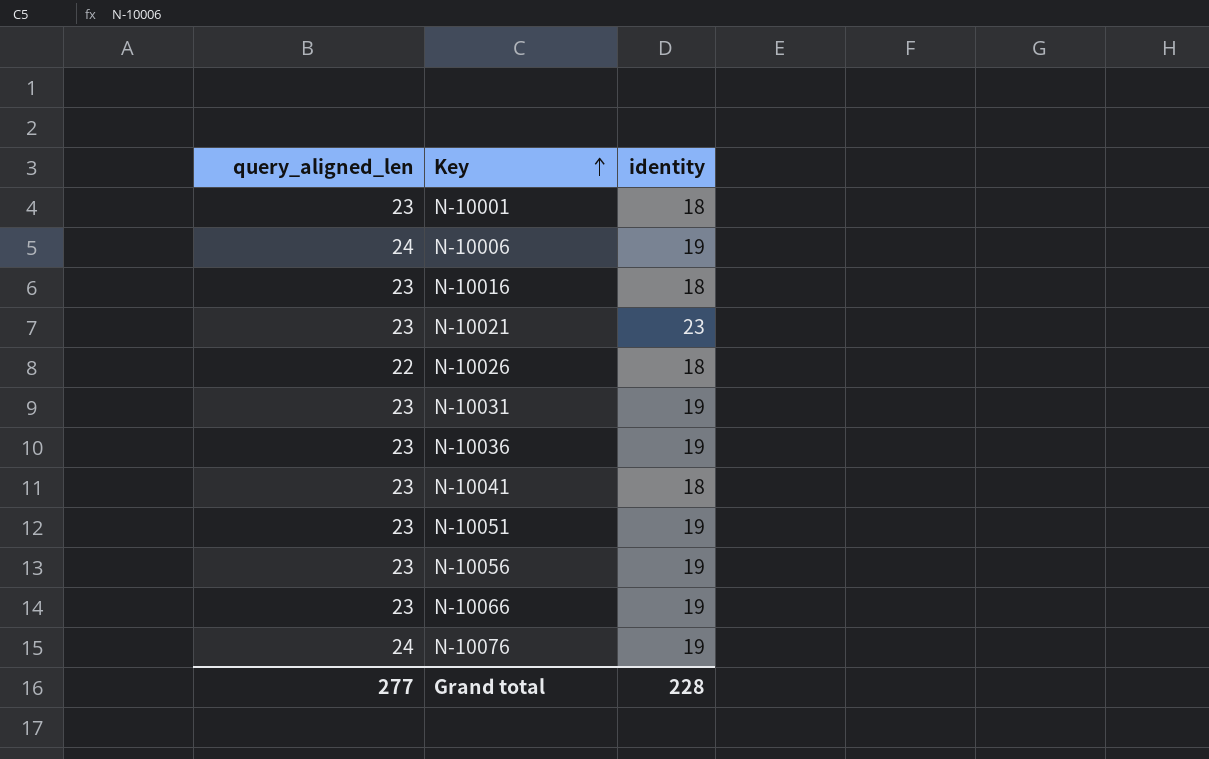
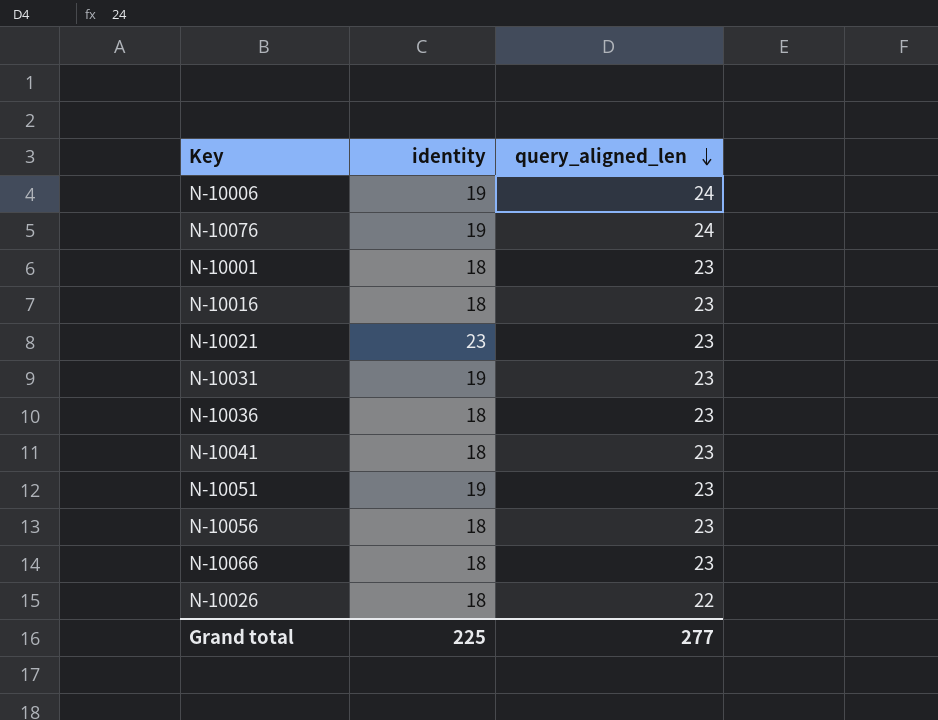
row order: Key ascending -> query_aligned_len descending
column query_aligned_len | position: 1 -> 3
N-10036 | identity: 19 -> 18
N-10056 | identity: 19 -> 18
N-10066 | identity: 19 -> 18
Grand total | identity: 228 -> 225

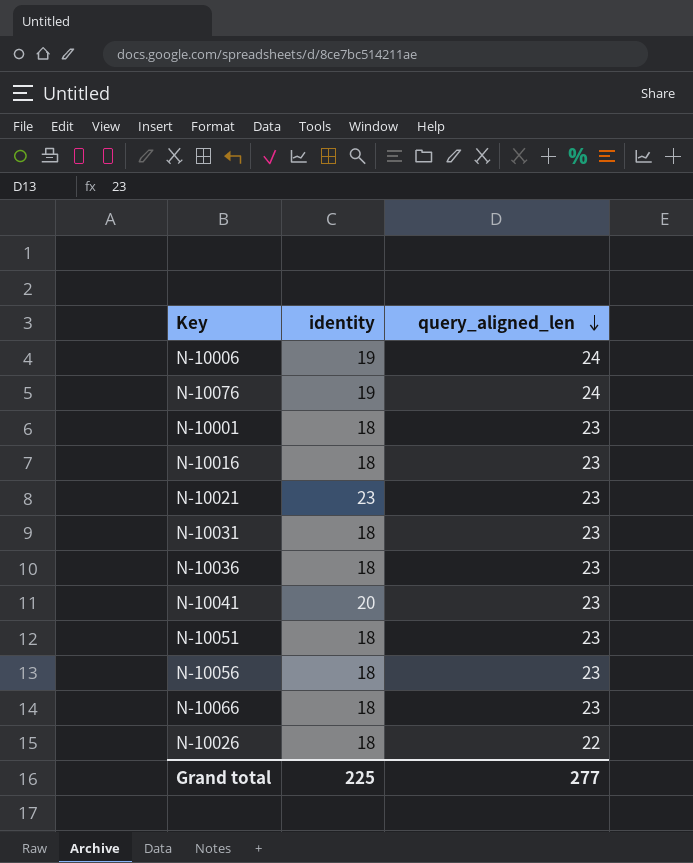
N-10031 | identity: 19 -> 18
N-10041 | identity: 18 -> 20
N-10051 | identity: 19 -> 18

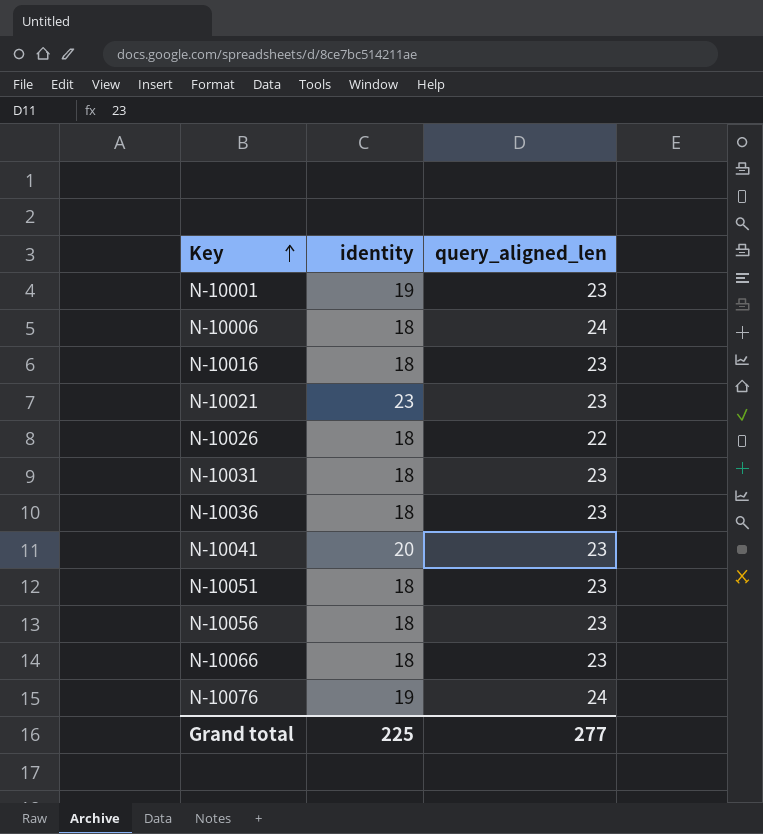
row order: query_aligned_len descending -> Key ascending
N-10001 | identity: 18 -> 19
N-10006 | identity: 19 -> 18

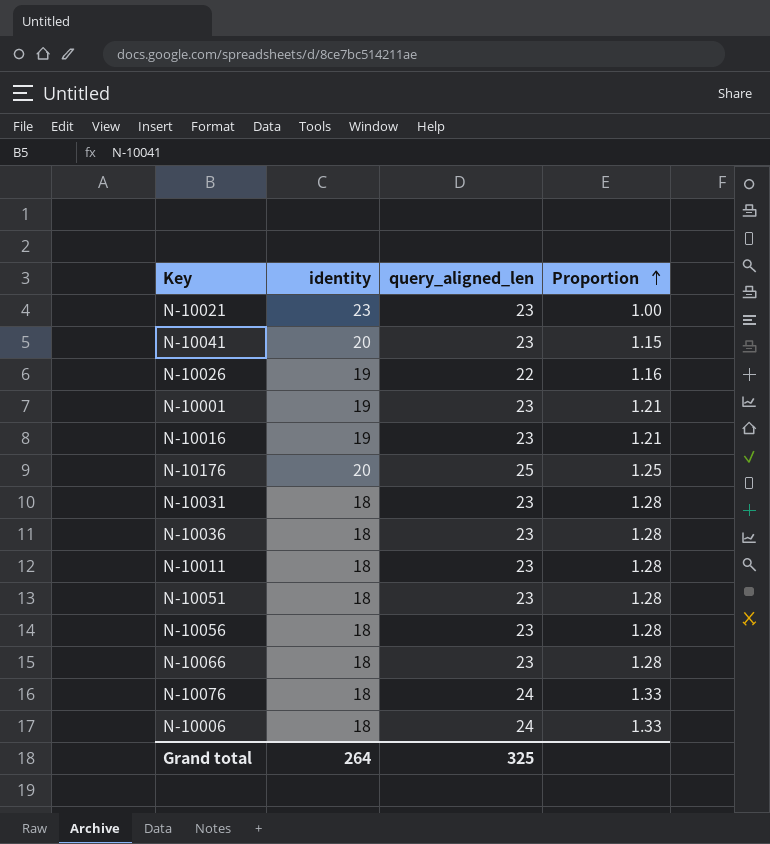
row order: Key ascending -> Proportion ascending
column Proportion | formula: none -> [query_aligned_len] / [identity]
N-10026 | identity: 18 -> 19
N-10016 | identity: 18 -> 19
row N-10176: none -> 20 | 25 | 1.25
row N-10011: none -> 18 | 23 | 1.28
N-10076 | identity: 19 -> 18
Grand total | identity: 225 -> 264
Grand total | query_aligned_len: 277 -> 325

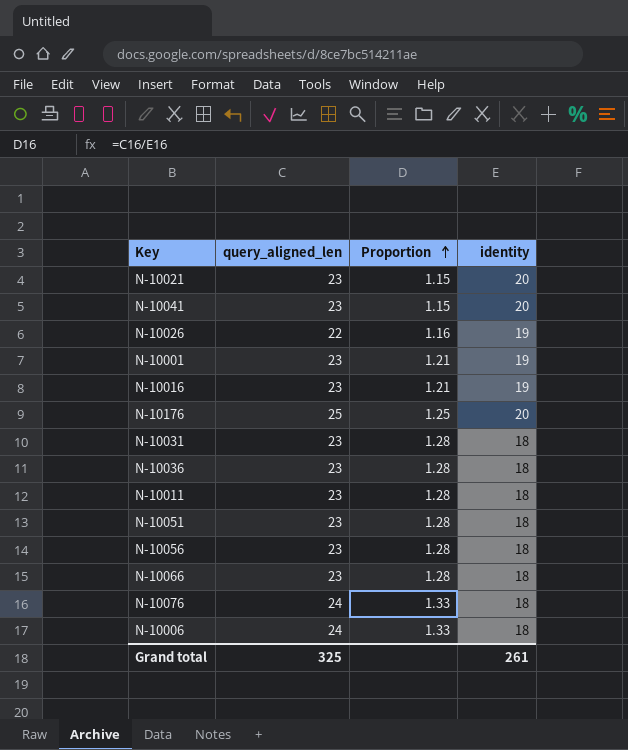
column identity | position: 2 -> 4
N-10021 | Proportion: 1.00 -> 1.15
N-10021 | identity: 23 -> 20
Grand total | identity: 264 -> 261

